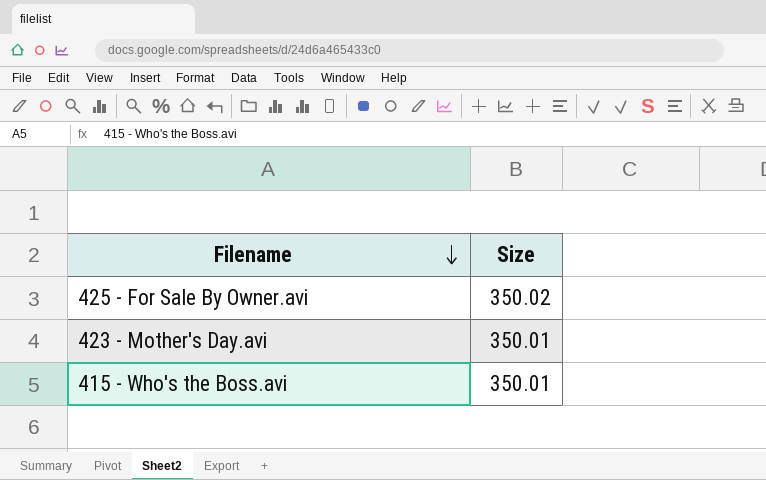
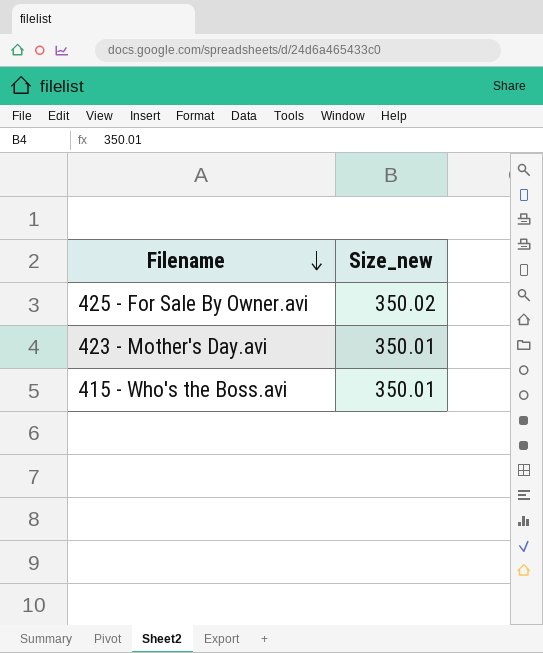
column name: Size -> Size_new

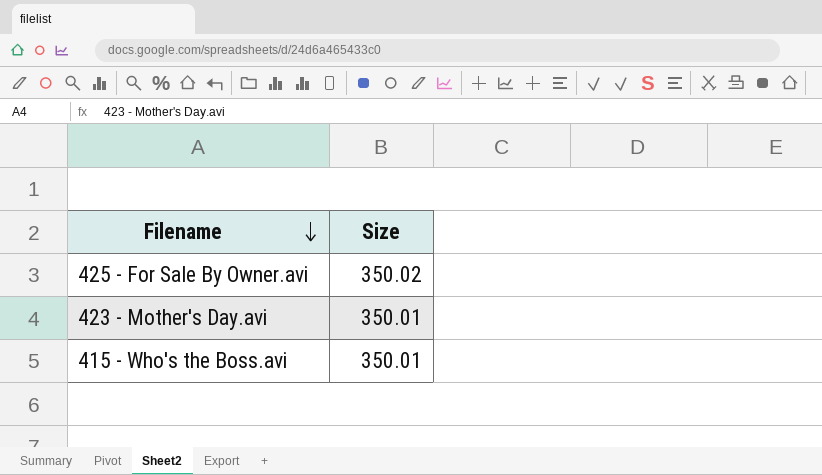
column name: Size_new -> Size

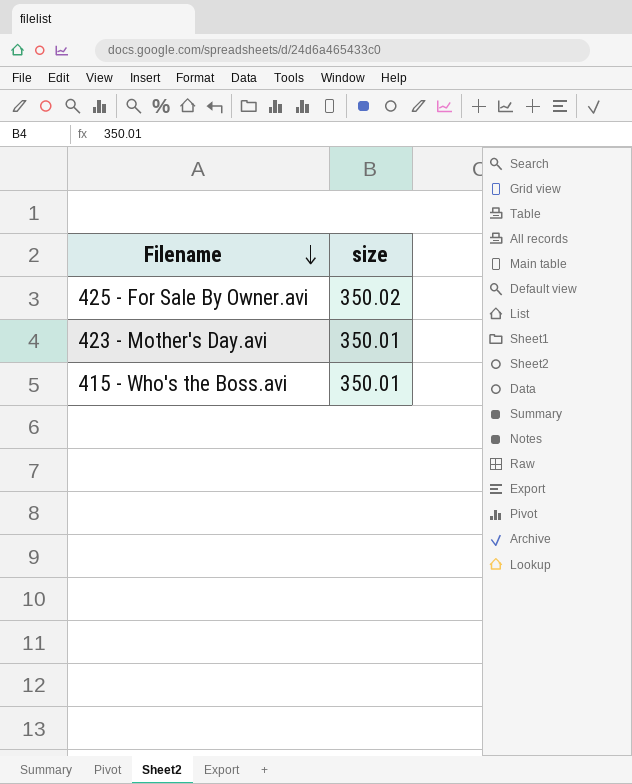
column name: Size -> size

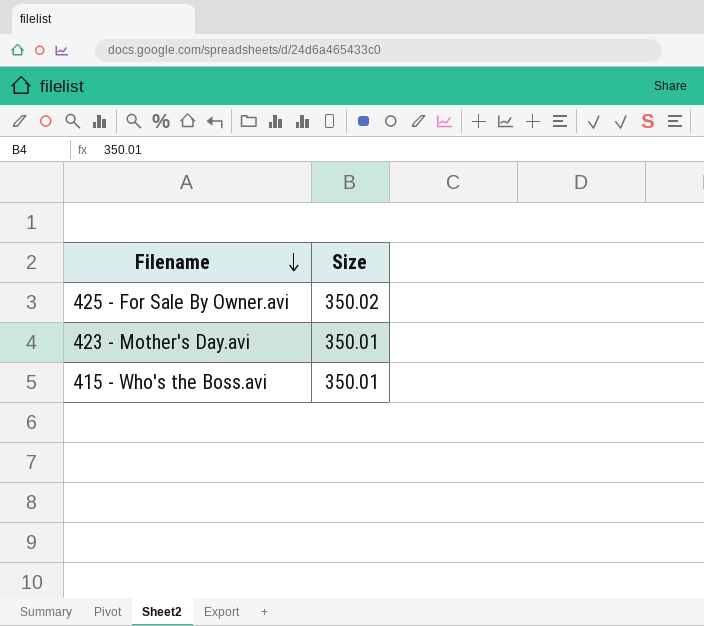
column name: size -> Size

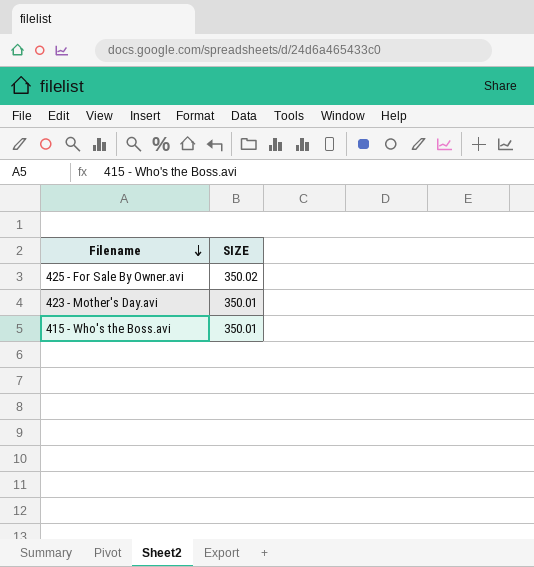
column name: Size -> SIZE

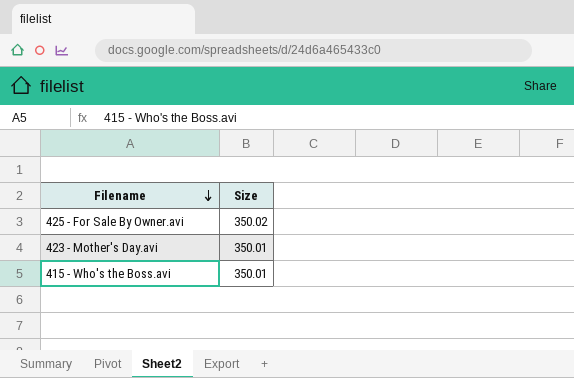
column name: SIZE -> Size

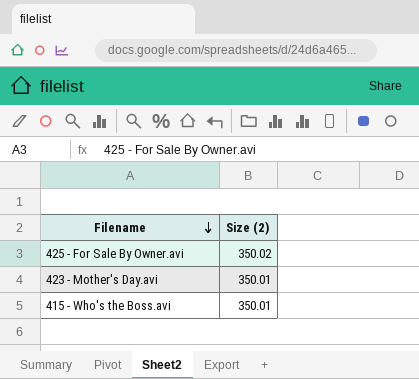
column name: Size -> Size (2)

